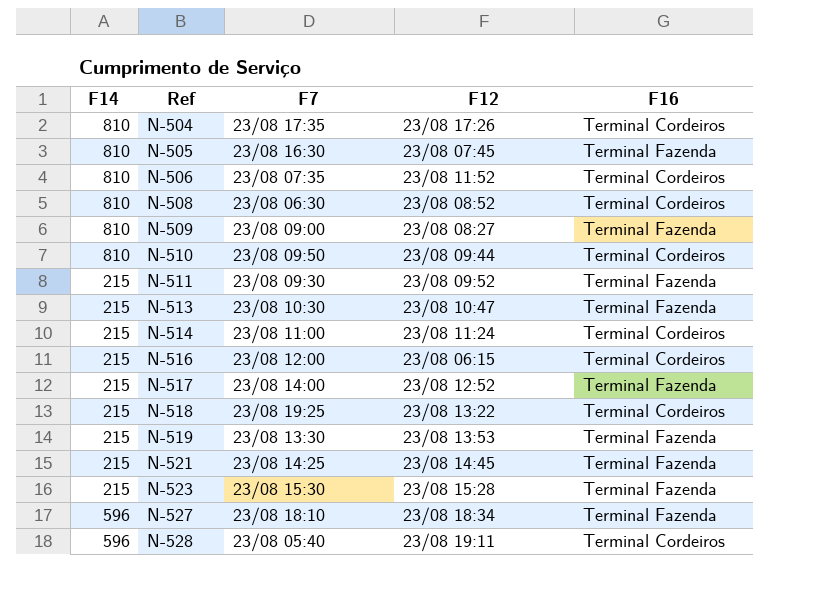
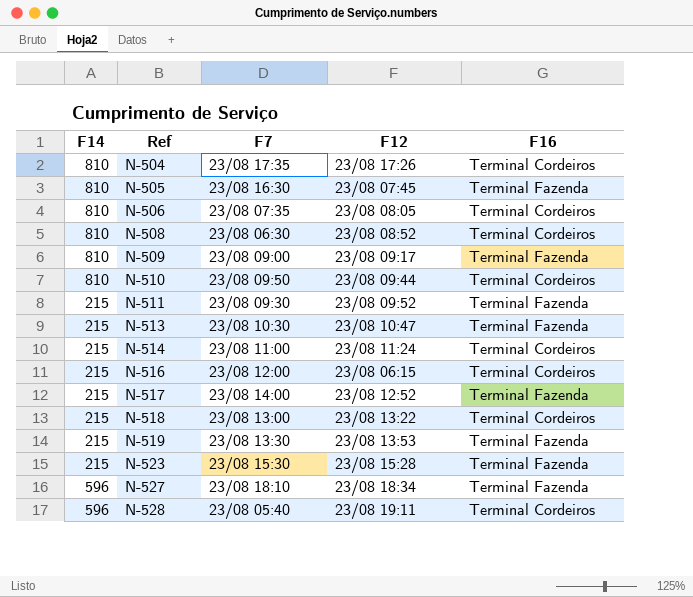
row N-521: 215 | 23/08 14:25 | 23/08 14:45 | Terminal Fazenda -> none
N-506 | F12: 23/08 11:52 -> 23/08 08:05
N-509 | F12: 23/08 08:27 -> 23/08 09:17
N-518 | F7: 23/08 19:25 -> 23/08 13:00

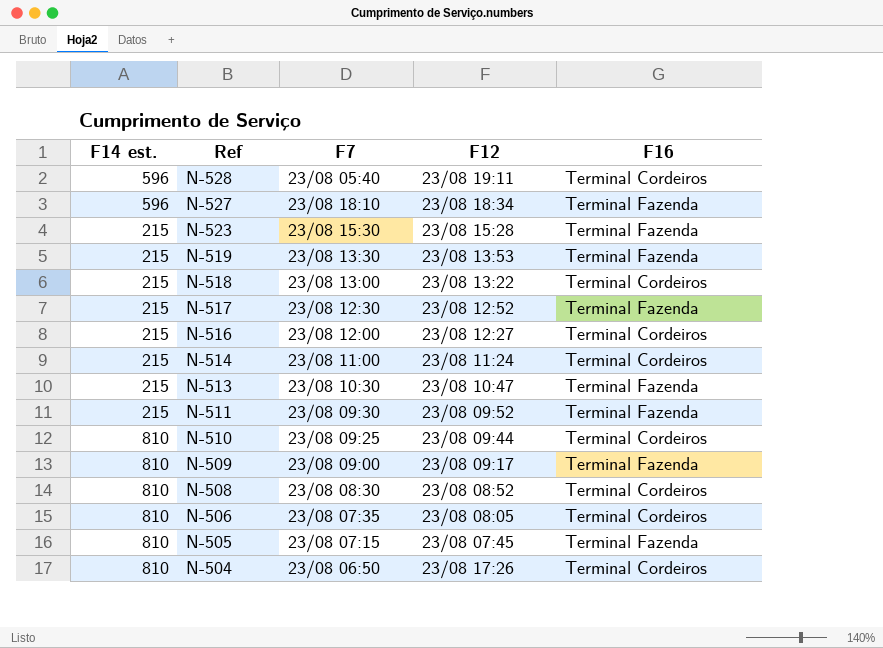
row order: Ref ascending -> Ref descending
column name: F14 -> F14 est.
N-517 | F7: 23/08 14:00 -> 23/08 12:30
N-516 | F12: 23/08 06:15 -> 23/08 12:27
N-510 | F7: 23/08 09:50 -> 23/08 09:25
N-508 | F7: 23/08 06:30 -> 23/08 08:30
N-505 | F7: 23/08 16:30 -> 23/08 07:15
N-504 | F7: 23/08 17:35 -> 23/08 06:50

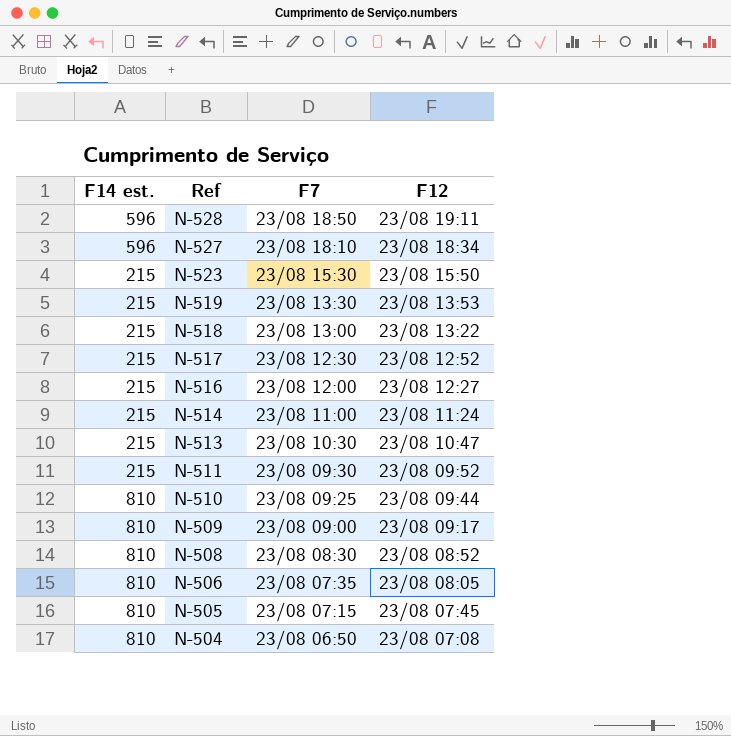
column F16 | position: 5 -> none
N-528 | F7: 23/08 05:40 -> 23/08 18:50
N-523 | F12: 23/08 15:28 -> 23/08 15:50
N-504 | F12: 23/08 17:26 -> 23/08 07:08

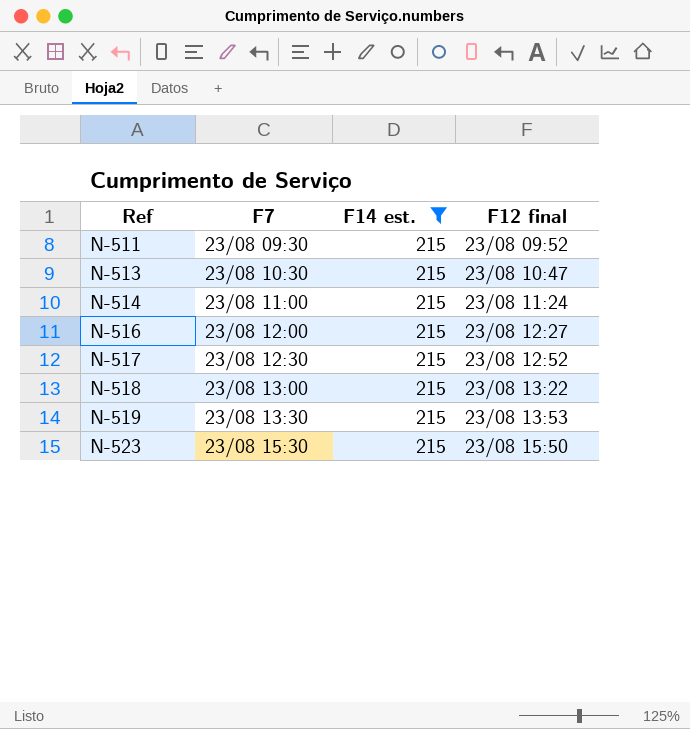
filter: none -> F14 est. = 215
row order: Ref descending -> Ref ascending
column F14 est. | position: 1 -> 3
column name: F12 -> F12 final

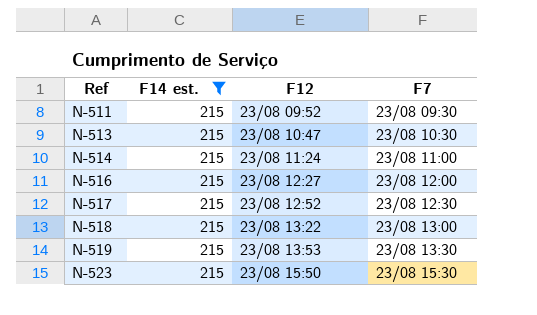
column name: F12 final -> F12
column F7 | position: 2 -> 4

